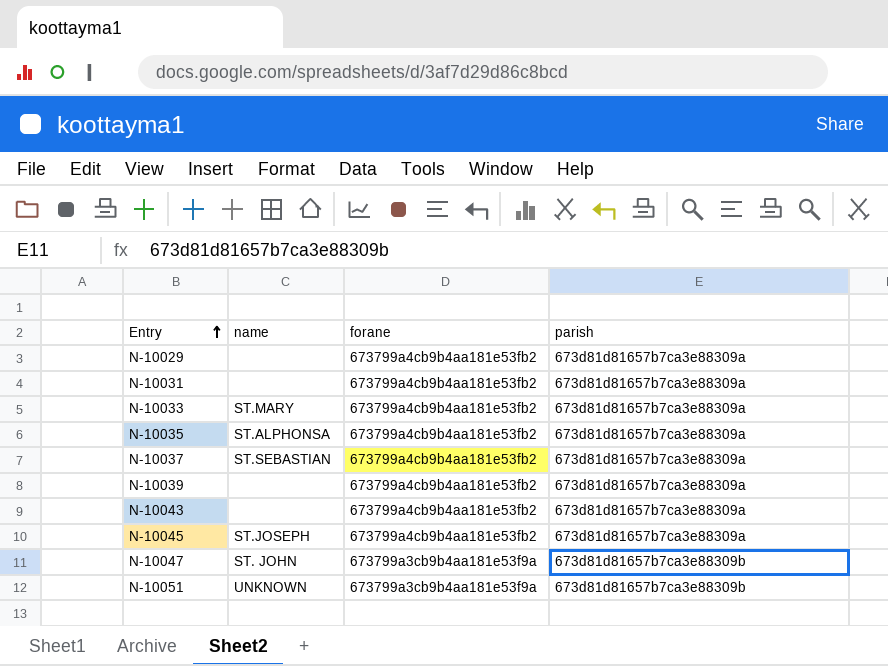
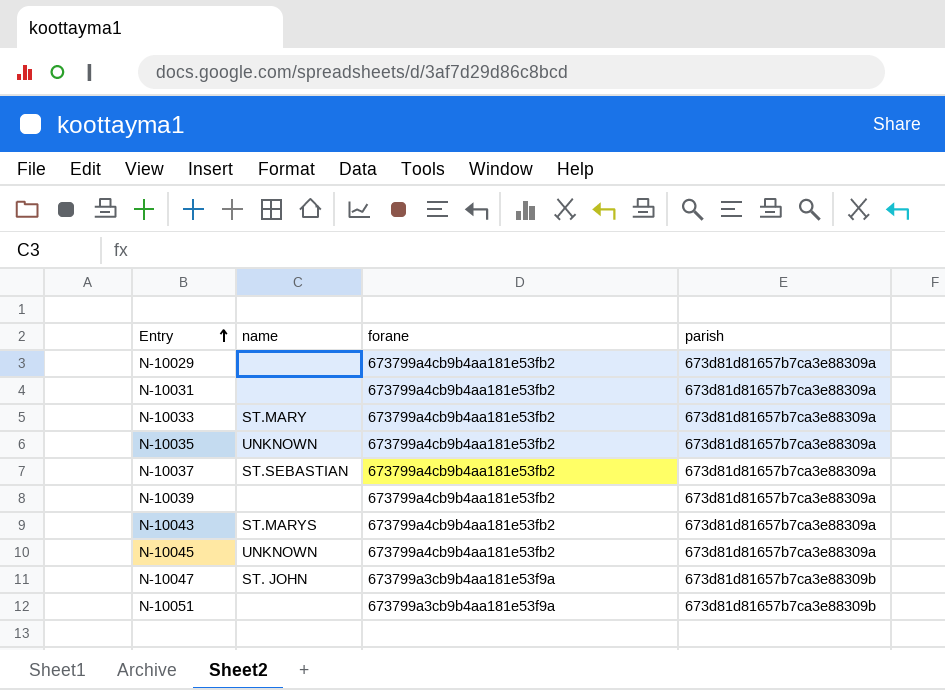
N-10035 | name: ST.ALPHONSA -> UNKNOWN
N-10043 | name: none -> ST.MARYS
N-10045 | name: ST.JOSEPH -> UNKNOWN
N-10051 | name: UNKNOWN -> none

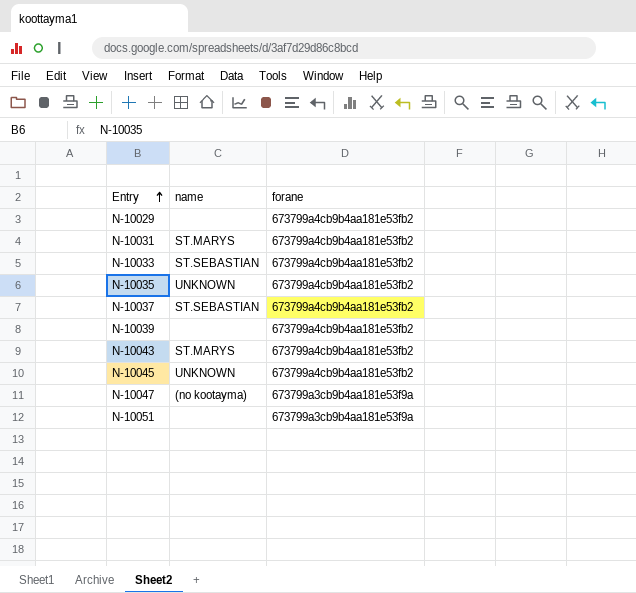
column parish | position: 4 -> none
N-10031 | name: none -> ST.MARYS
N-10033 | name: ST.MARY -> ST.SEBASTIAN
N-10047 | name: ST. JOHN -> (no kootayma)

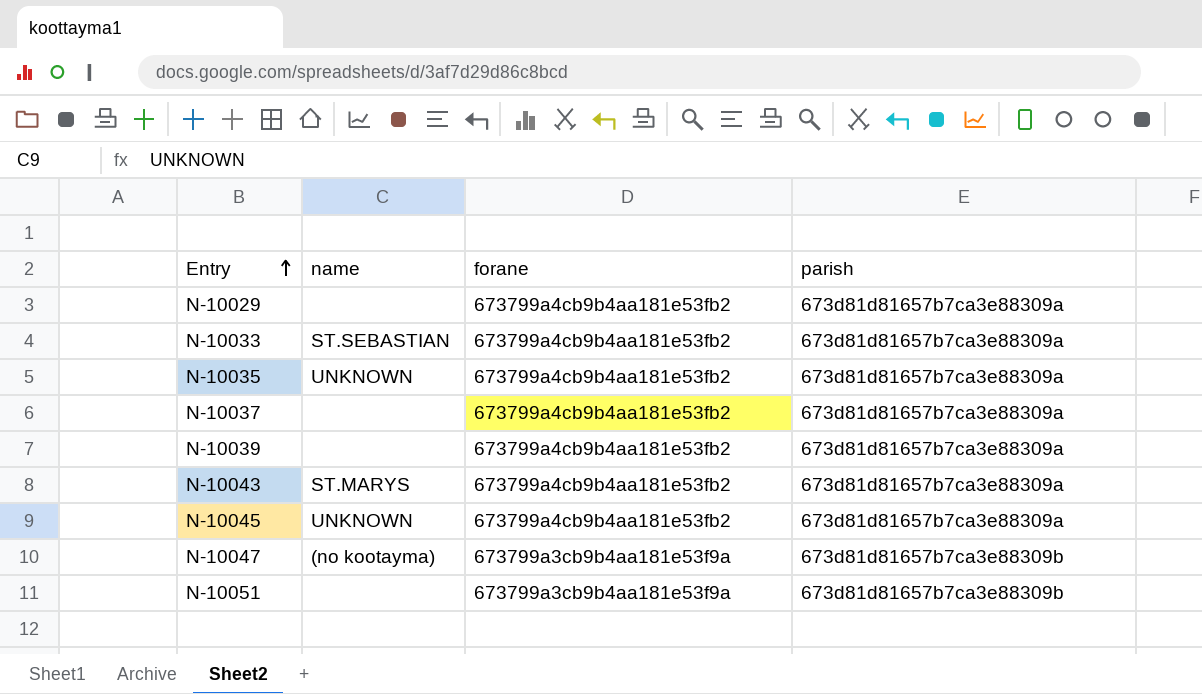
column parish | position: none -> 4
row N-10031: ST.MARYS | 673799a4cb9b4aa181e53fb2 -> none
N-10037 | name: ST.SEBASTIAN -> none

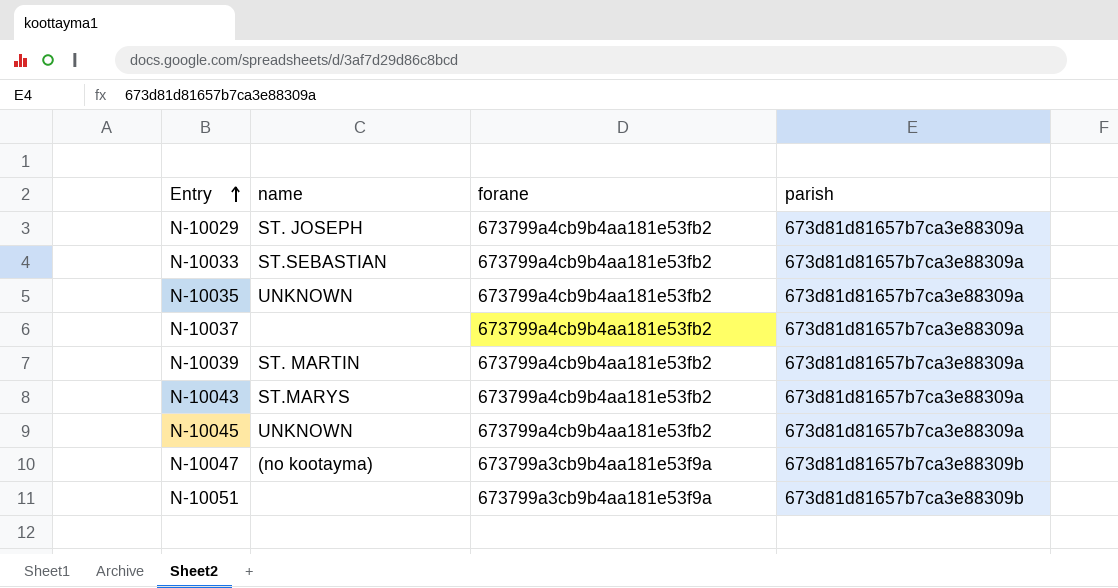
N-10029 | name: none -> ST. JOSEPH
N-10039 | name: none -> ST. MARTIN

